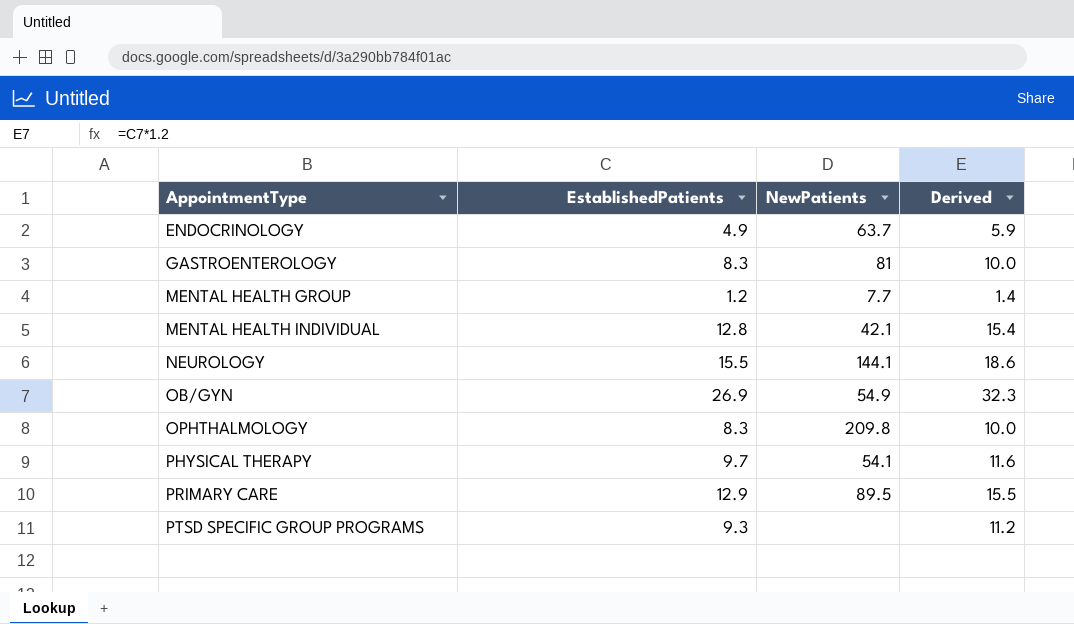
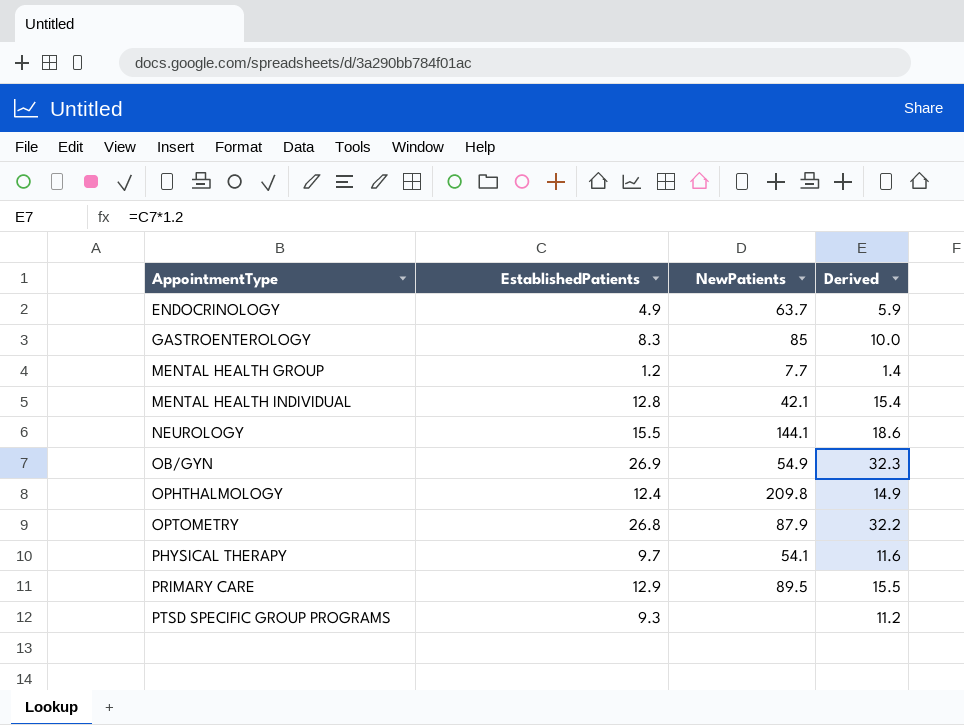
GASTROENTEROLOGY | NewPatients: 81 -> 85
OPHTHALMOLOGY | EstablishedPatients: 8.3 -> 12.4
OPHTHALMOLOGY | Derived: 10.0 -> 14.9
row OPTOMETRY: none -> 26.8 | 87.9 | 32.2

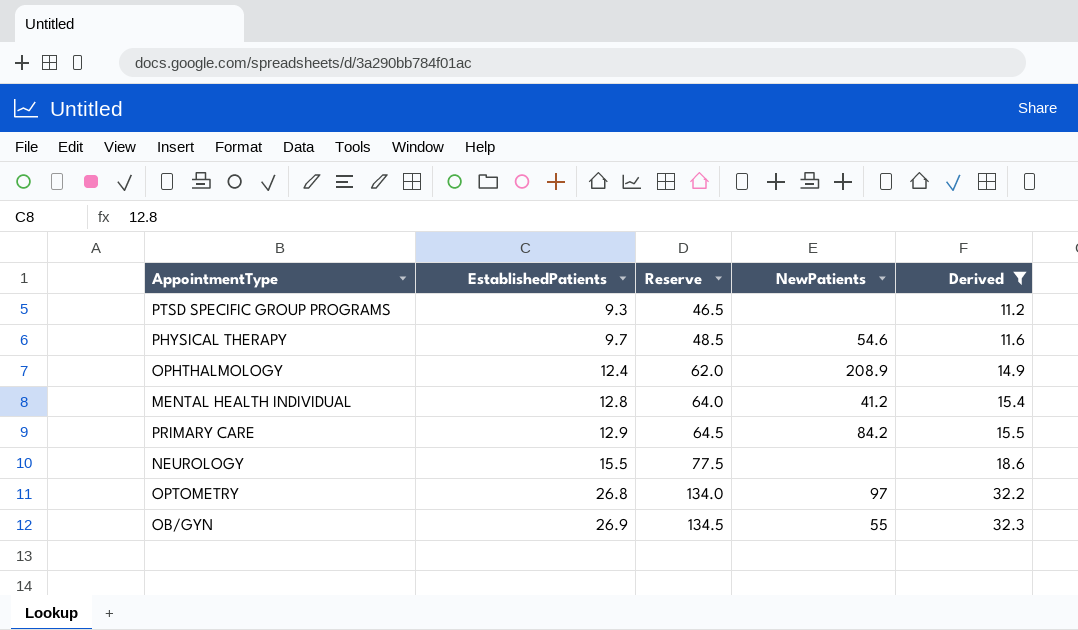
filter: none -> Derived >= 11.2
row order: AppointmentType ascending -> EstablishedPatients ascending
column Reserve | formula: none -> [EstablishedPatients] * 5
PHYSICAL THERAPY | NewPatients: 54.1 -> 54.6
OPHTHALMOLOGY | NewPatients: 209.8 -> 208.9
MENTAL HEALTH INDIVIDUAL | NewPatients: 42.1 -> 41.2
PRIMARY CARE | NewPatients: 89.5 -> 84.2
NEUROLOGY | NewPatients: 144.1 -> none
OPTOMETRY | NewPatients: 87.9 -> 97
OB/GYN | NewPatients: 54.9 -> 55

